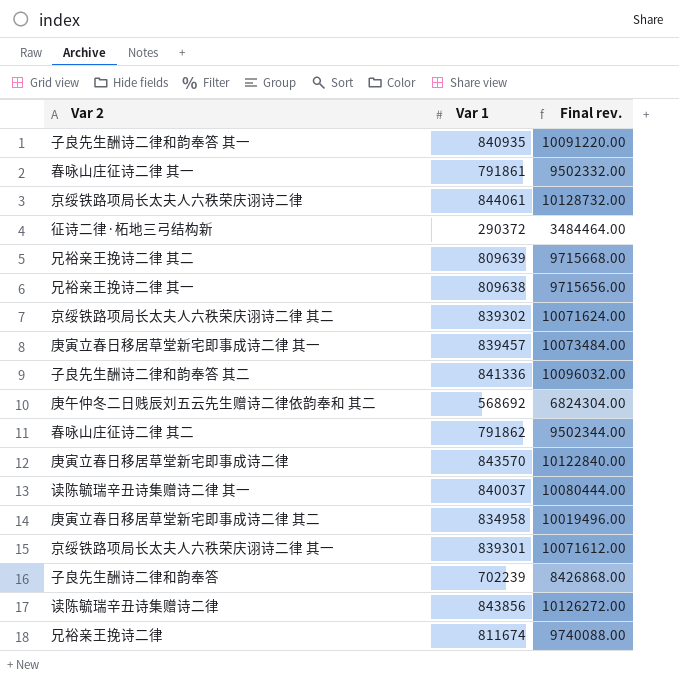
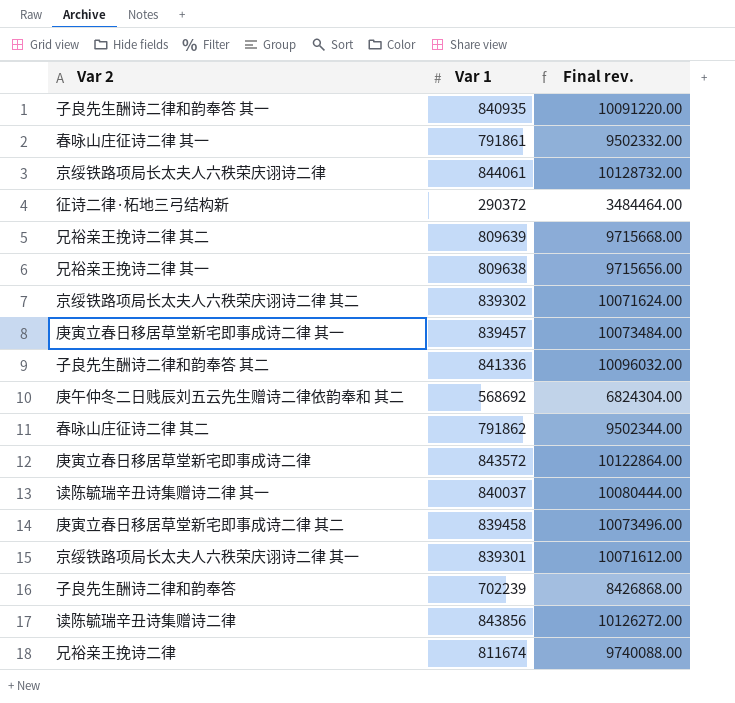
庚寅立春日移居草堂新宅即事成诗二律 | Var 1: 843570 -> 843572
庚寅立春日移居草堂新宅即事成诗二律 | Final rev.: 10122840.00 -> 10122864.00
庚寅立春日移居草堂新宅即事成诗二律 其二 | Var 1: 834958 -> 839458
庚寅立春日移居草堂新宅即事成诗二律 其二 | Final rev.: 10019496.00 -> 10073496.00

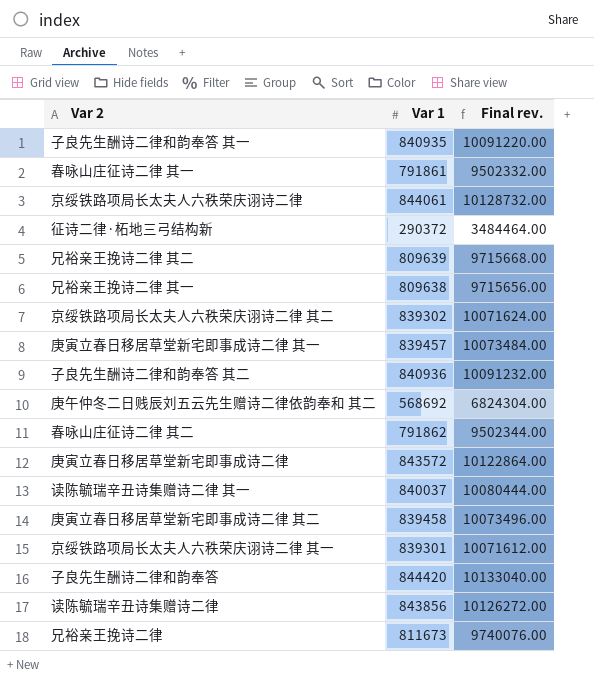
子良先生酬诗二律和韵奉答 其二 | Var 1: 841336 -> 840936
子良先生酬诗二律和韵奉答 其二 | Final rev.: 10096032.00 -> 10091232.00
子良先生酬诗二律和韵奉答 | Var 1: 702239 -> 844420
子良先生酬诗二律和韵奉答 | Final rev.: 8426868.00 -> 10133040.00
兄裕亲王挽诗二律 | Var 1: 811674 -> 811673
兄裕亲王挽诗二律 | Final rev.: 9740088.00 -> 9740076.00

